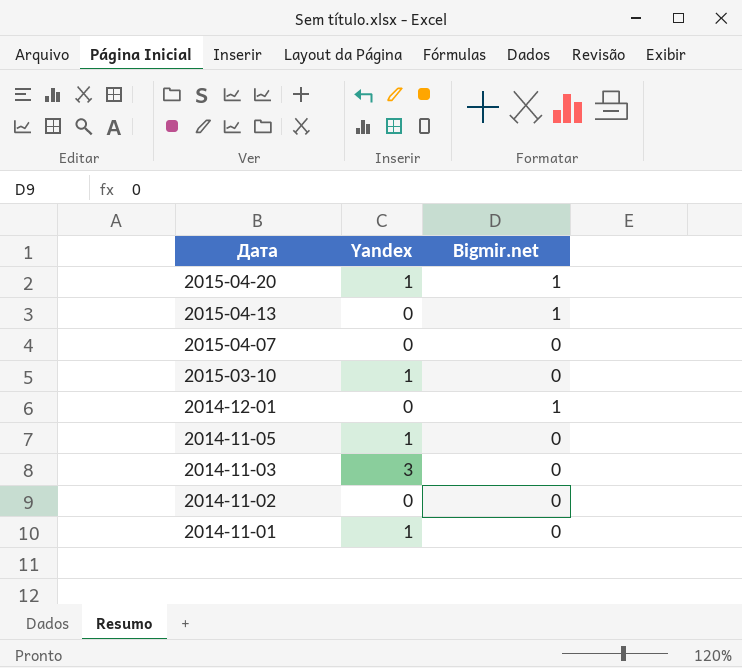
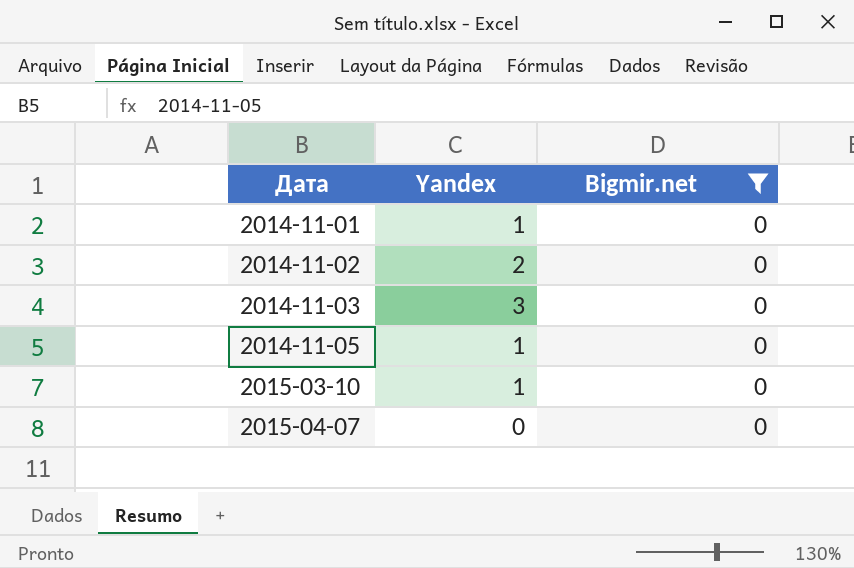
filter: none -> Bigmir.net = 0
row order: Дата descending -> Дата ascending
2014-11-02 | Yandex: 0 -> 2

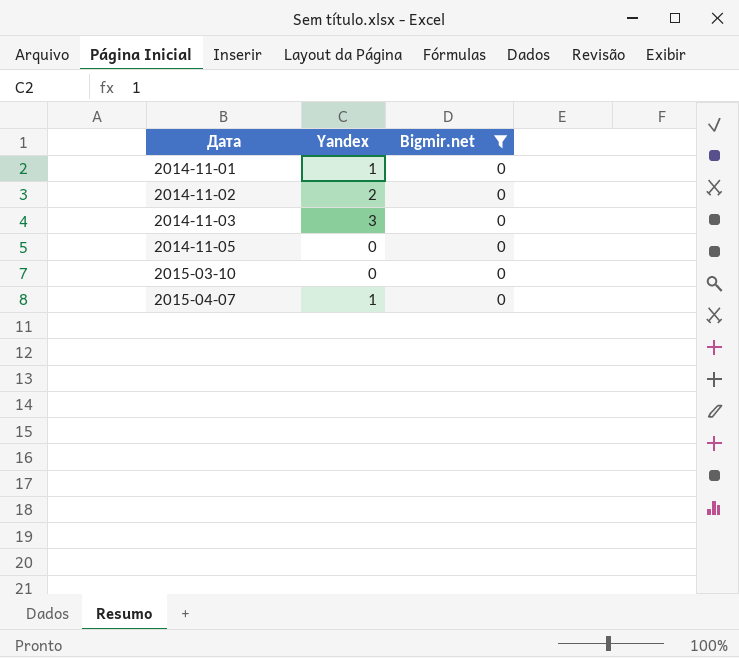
2014-11-05 | Yandex: 1 -> 0
2015-03-10 | Yandex: 1 -> 0
2015-04-07 | Yandex: 0 -> 1

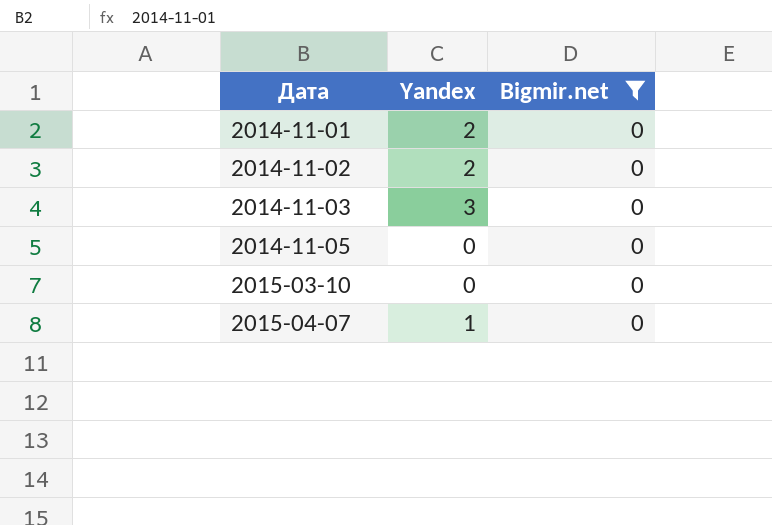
2014-11-01 | Yandex: 1 -> 2

